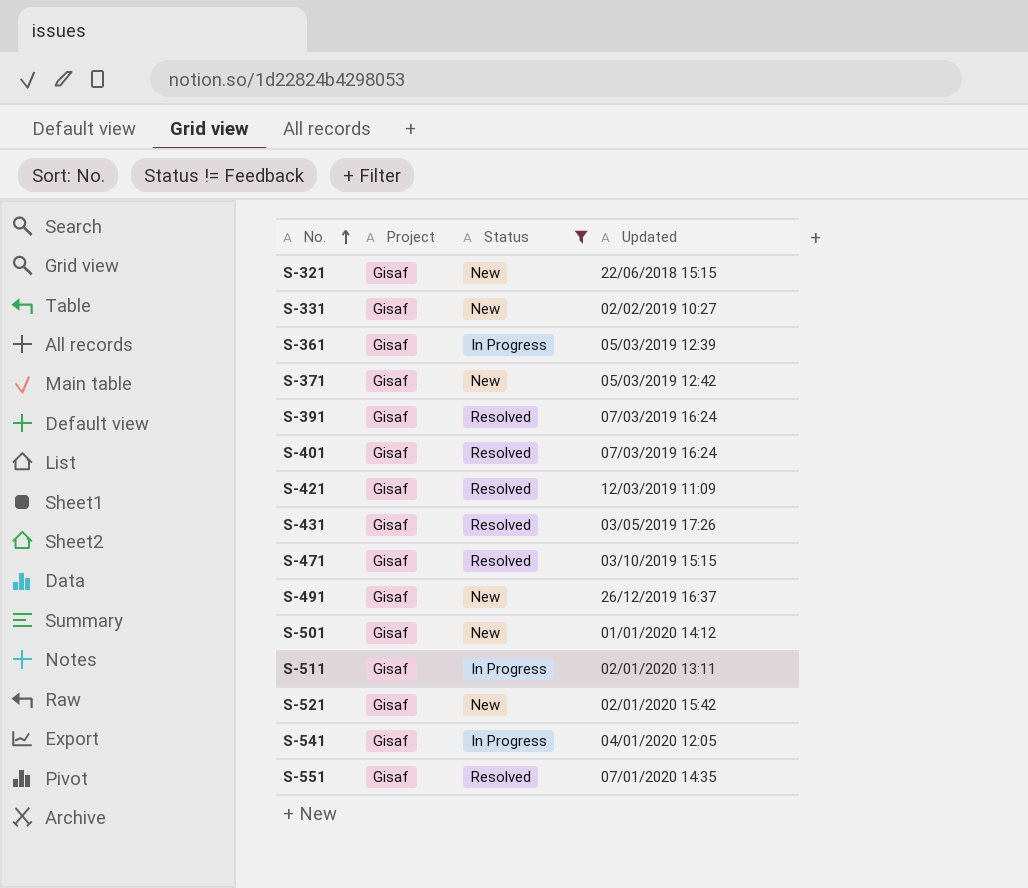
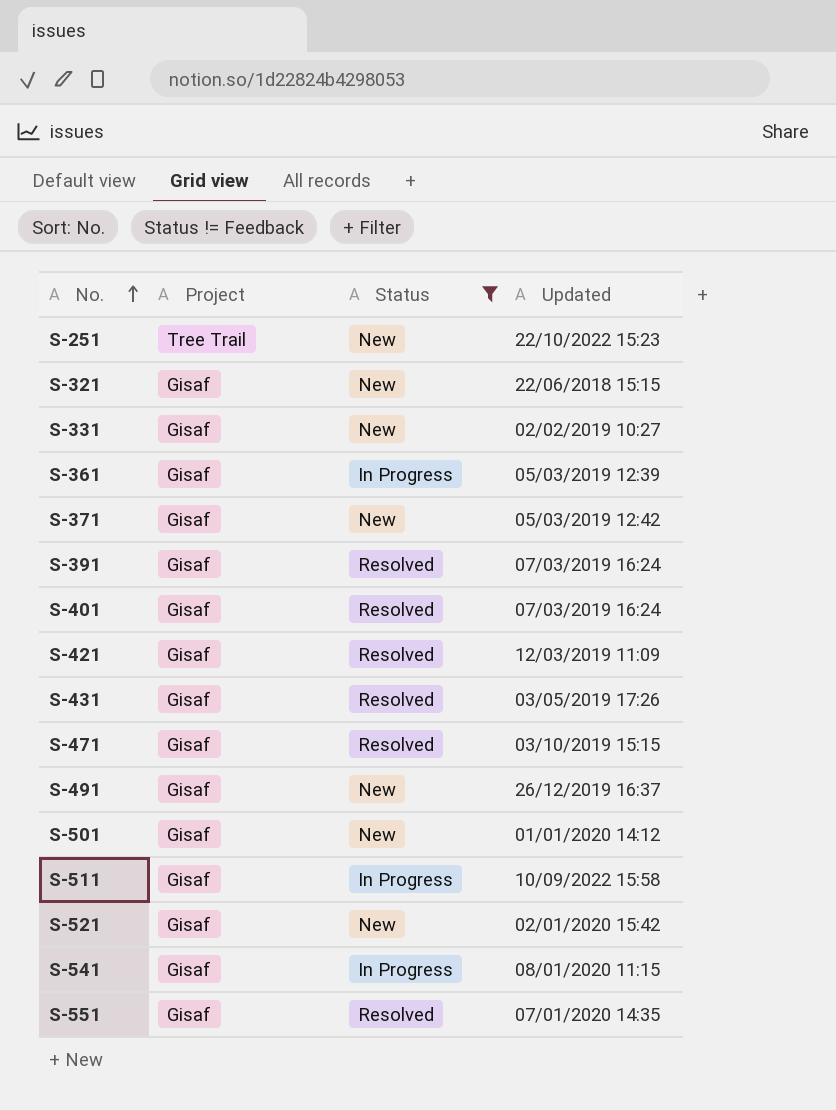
row S-251: none -> Tree Trail | New | 22/10/2022 15:23
S-511 | Updated: 02/01/2020 13:11 -> 10/09/2022 15:58
S-541 | Updated: 04/01/2020 12:05 -> 08/01/2020 11:15

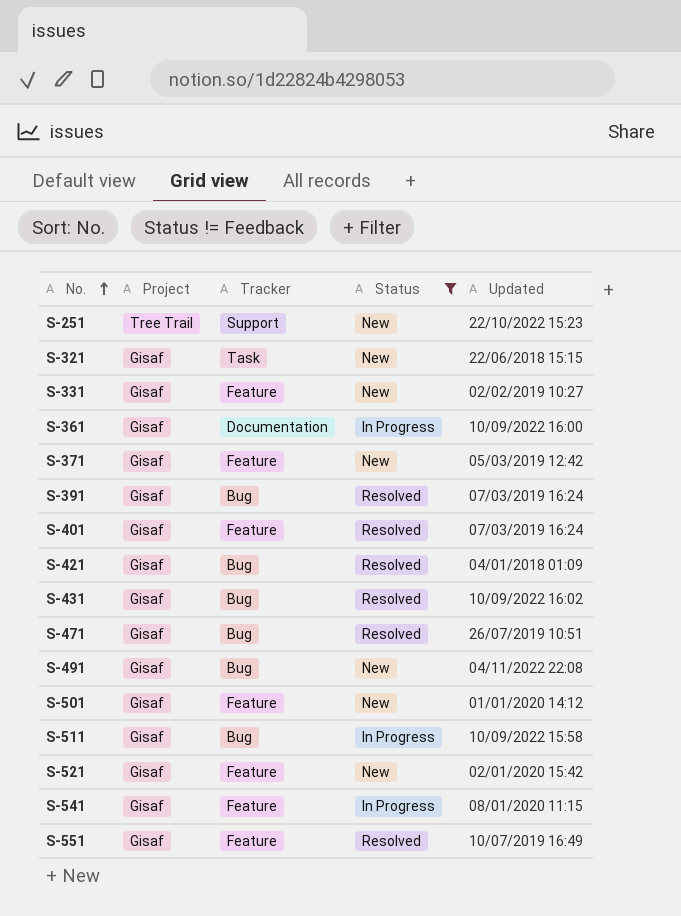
column Tracker | position: none -> 3
S-361 | Updated: 05/03/2019 12:39 -> 10/09/2022 16:00
S-421 | Updated: 12/03/2019 11:09 -> 04/01/2018 01:09
S-431 | Updated: 03/05/2019 17:26 -> 10/09/2022 16:02
S-471 | Updated: 03/10/2019 15:15 -> 26/07/2019 10:51
S-491 | Updated: 26/12/2019 16:37 -> 04/11/2022 22:08
S-551 | Updated: 07/01/2020 14:35 -> 10/07/2019 16:49

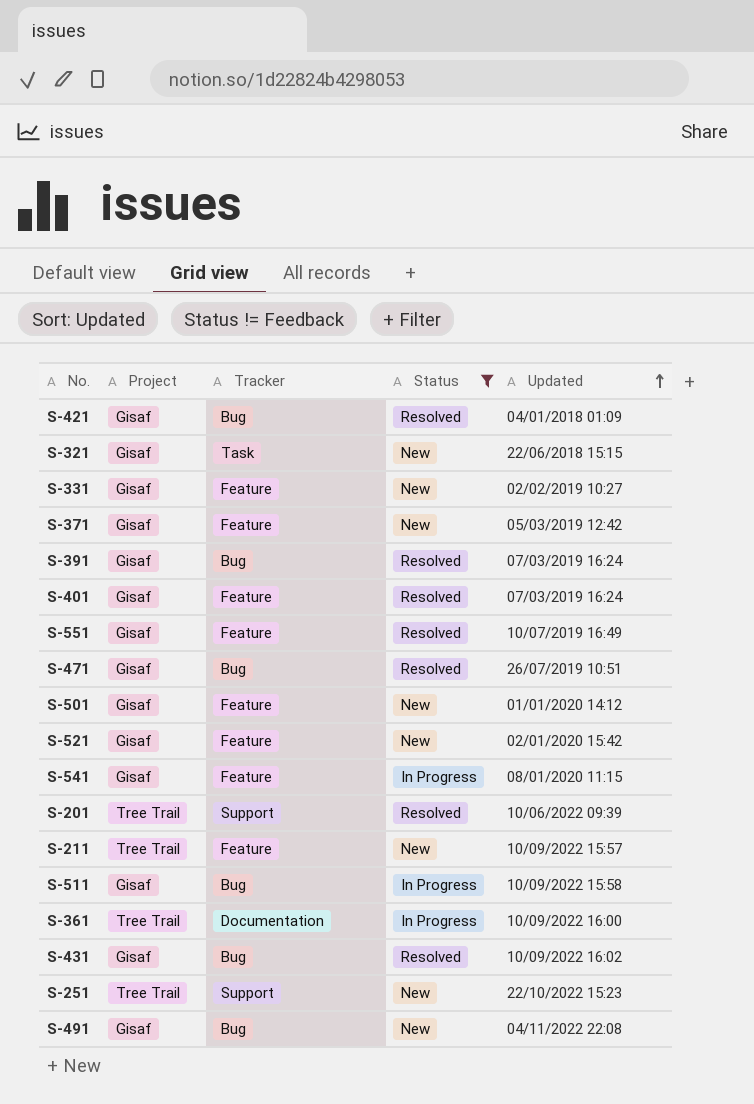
row order: No. ascending -> Updated ascending
row S-201: none -> Tree Trail | Support | Resolved | 10/06/2022 09:39
row S-211: none -> Tree Trail | Feature | New | 10/09/2022 15:57
S-361 | Project: Gisaf -> Tree Trail

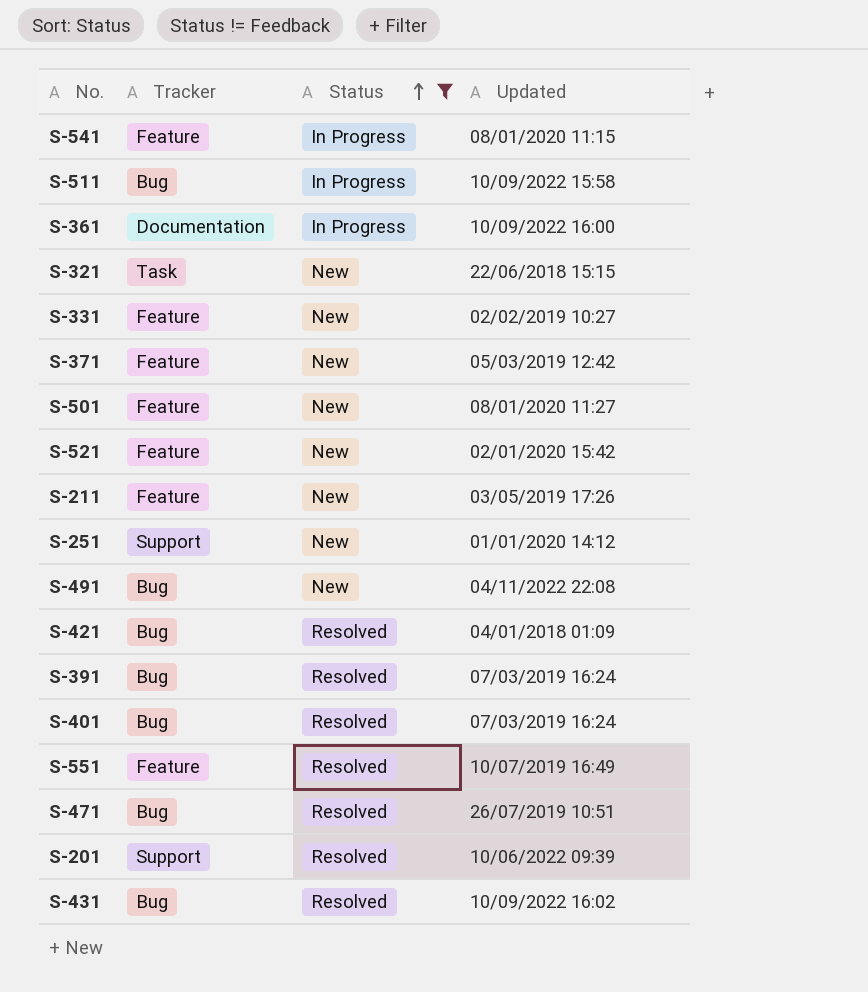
row order: Updated ascending -> Status ascending
column Project | position: 2 -> none
S-501 | Updated: 01/01/2020 14:12 -> 08/01/2020 11:27
S-211 | Updated: 10/09/2022 15:57 -> 03/05/2019 17:26
S-251 | Updated: 22/10/2022 15:23 -> 01/01/2020 14:12
S-401 | Tracker: Feature -> Bug

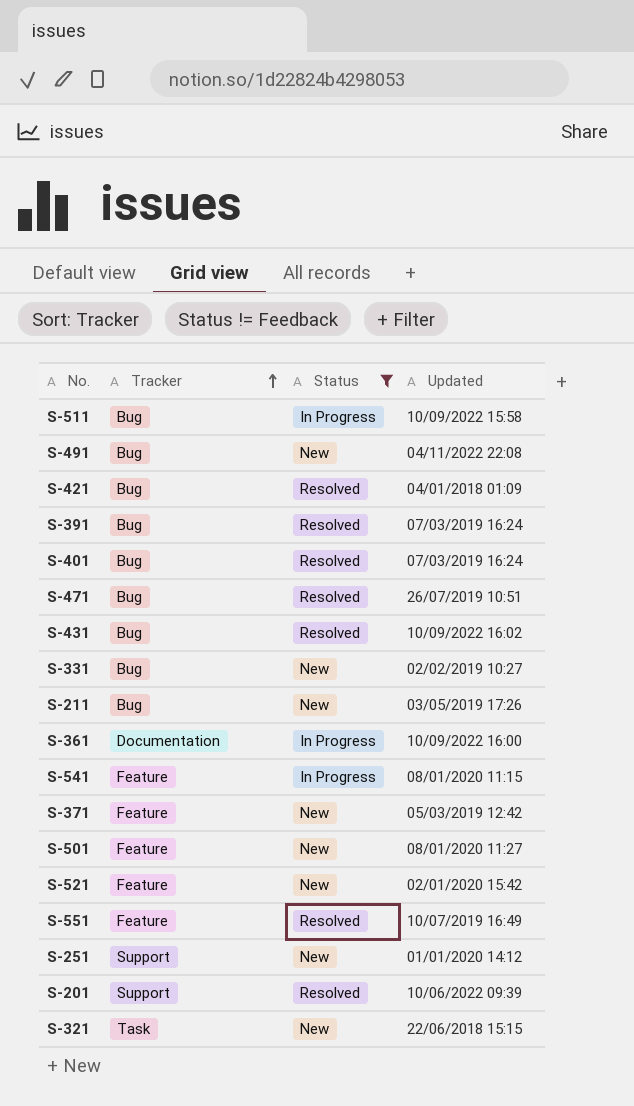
row order: Status ascending -> Tracker ascending
S-331 | Tracker: Feature -> Bug
S-211 | Tracker: Feature -> Bug

